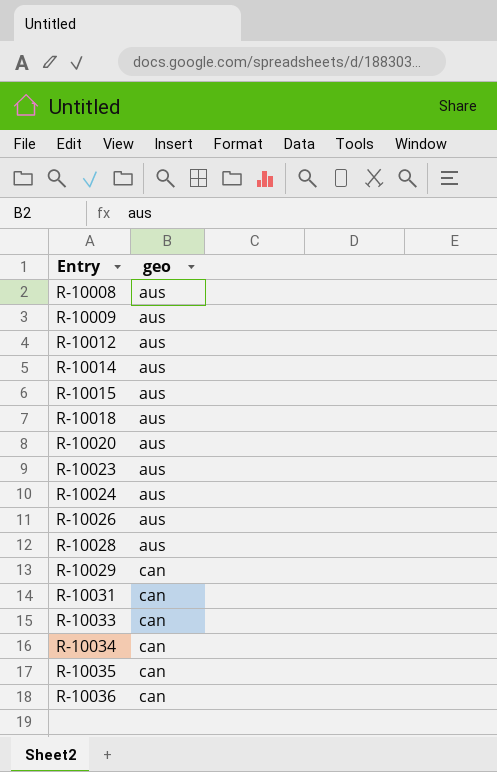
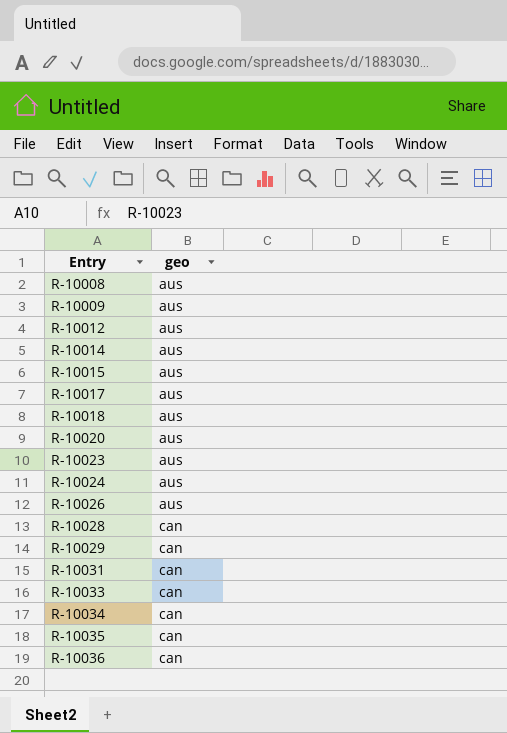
row R-10017: none -> aus
R-10028 | geo: aus -> can

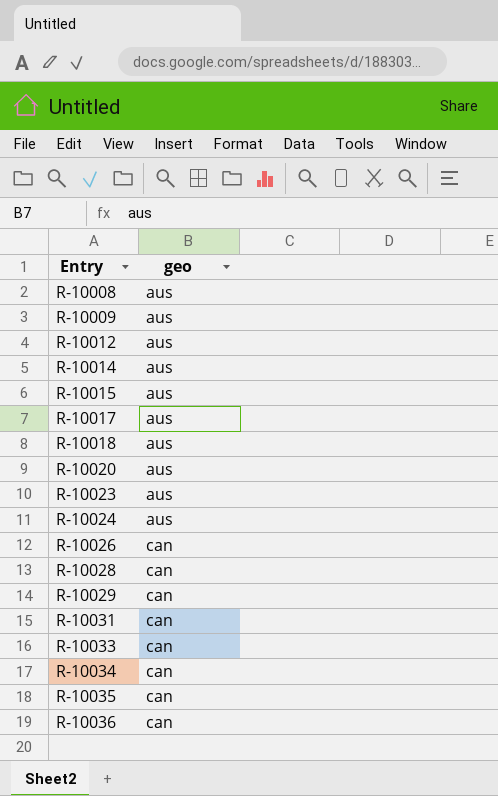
R-10026 | geo: aus -> can

